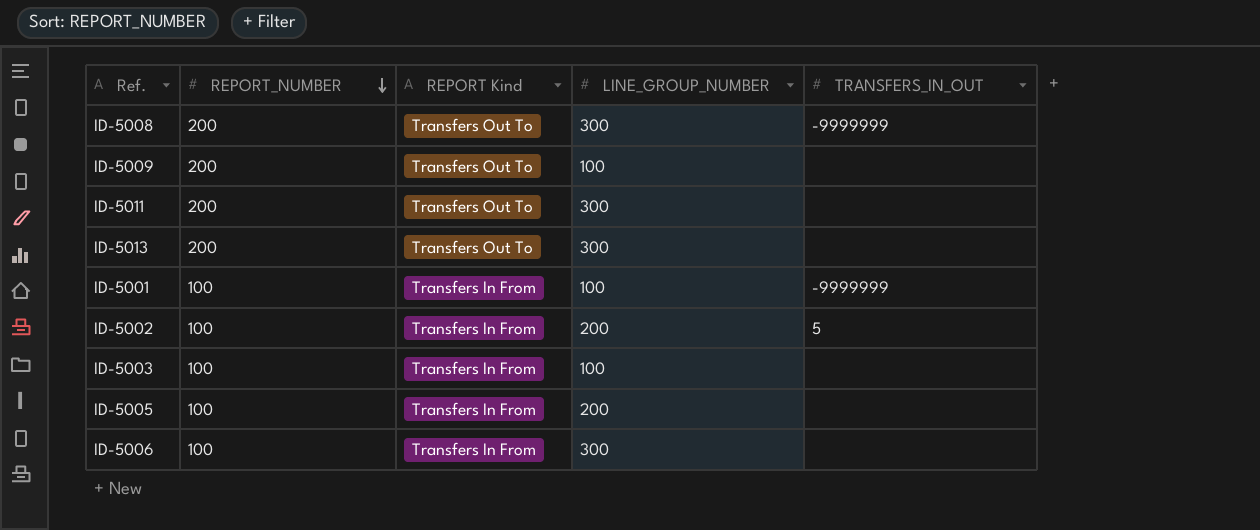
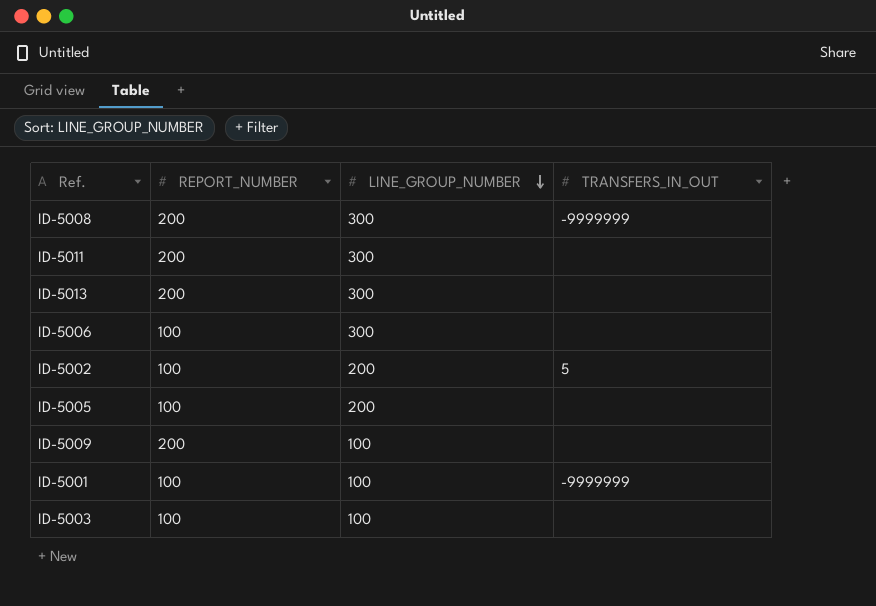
row order: REPORT_NUMBER descending -> LINE_GROUP_NUMBER descending
column REPORT Kind | position: 3 -> none

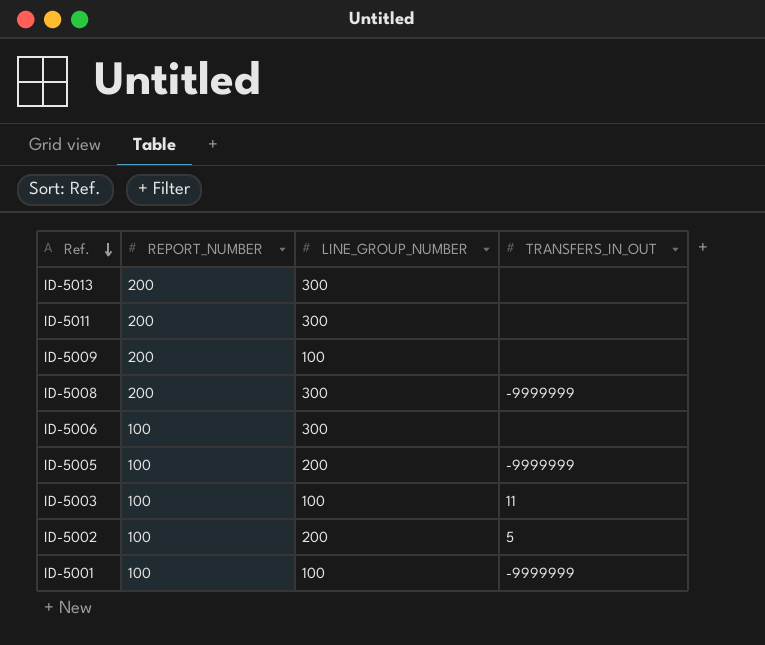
row order: LINE_GROUP_NUMBER descending -> Ref. descending
ID-5005 | TRANSFERS_IN_OUT: none -> -9999999
ID-5003 | TRANSFERS_IN_OUT: none -> 11

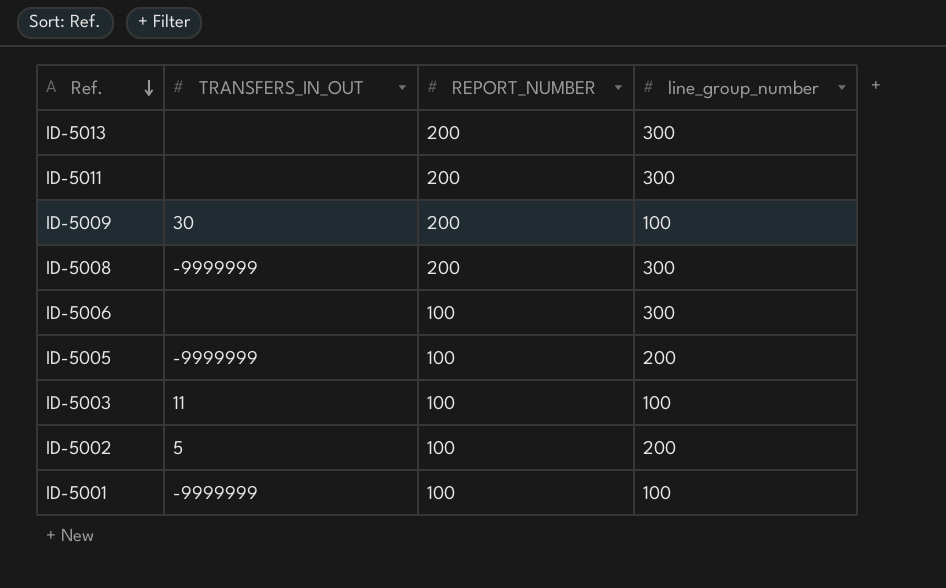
column TRANSFERS_IN_OUT | position: 4 -> 2
column name: LINE_GROUP_NUMBER -> line_group_number
ID-5009 | TRANSFERS_IN_OUT: none -> 30

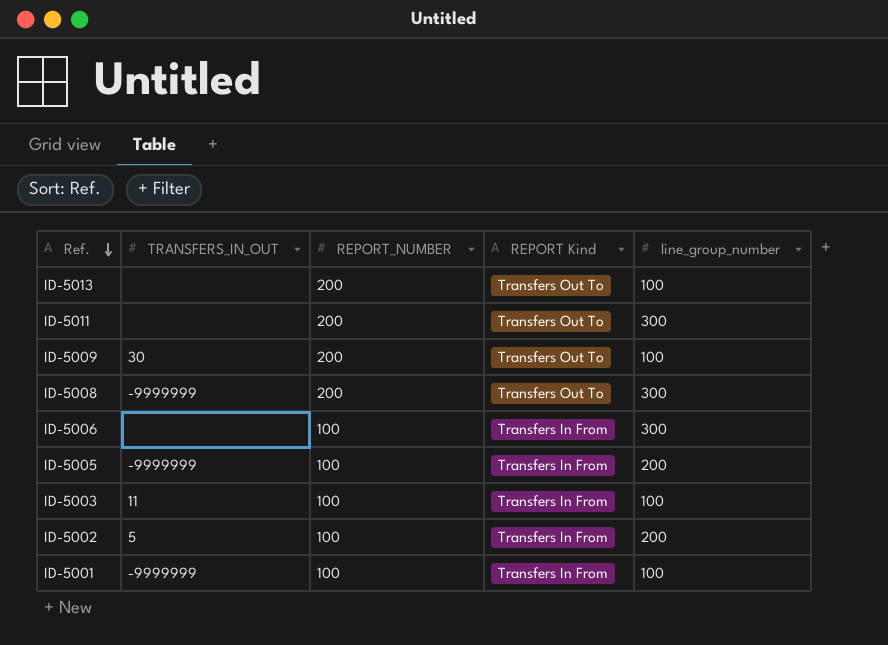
column REPORT Kind | position: none -> 4
ID-5013 | line_group_number: 300 -> 100

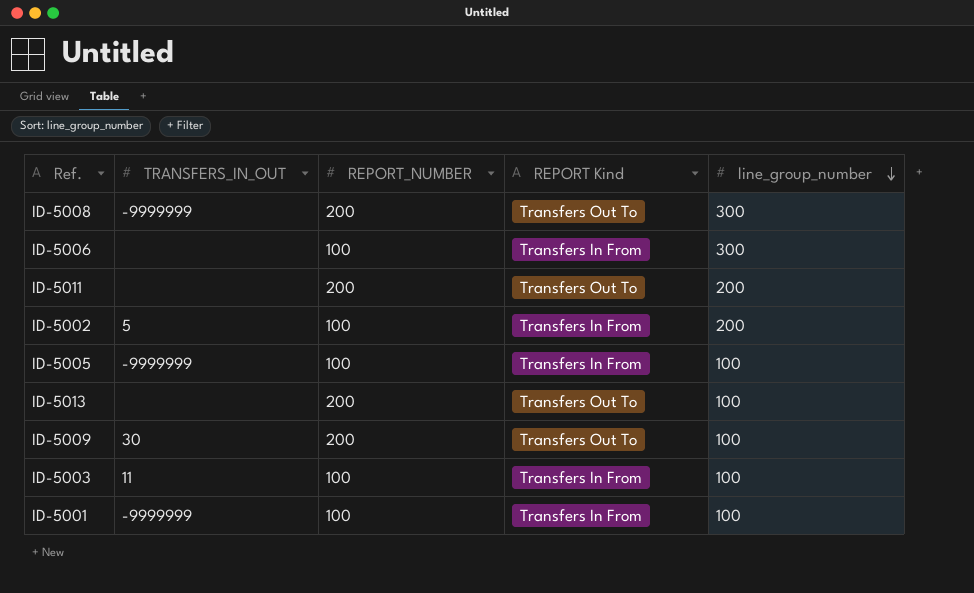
row order: Ref. descending -> line_group_number descending
ID-5011 | line_group_number: 300 -> 200
ID-5005 | line_group_number: 200 -> 100

